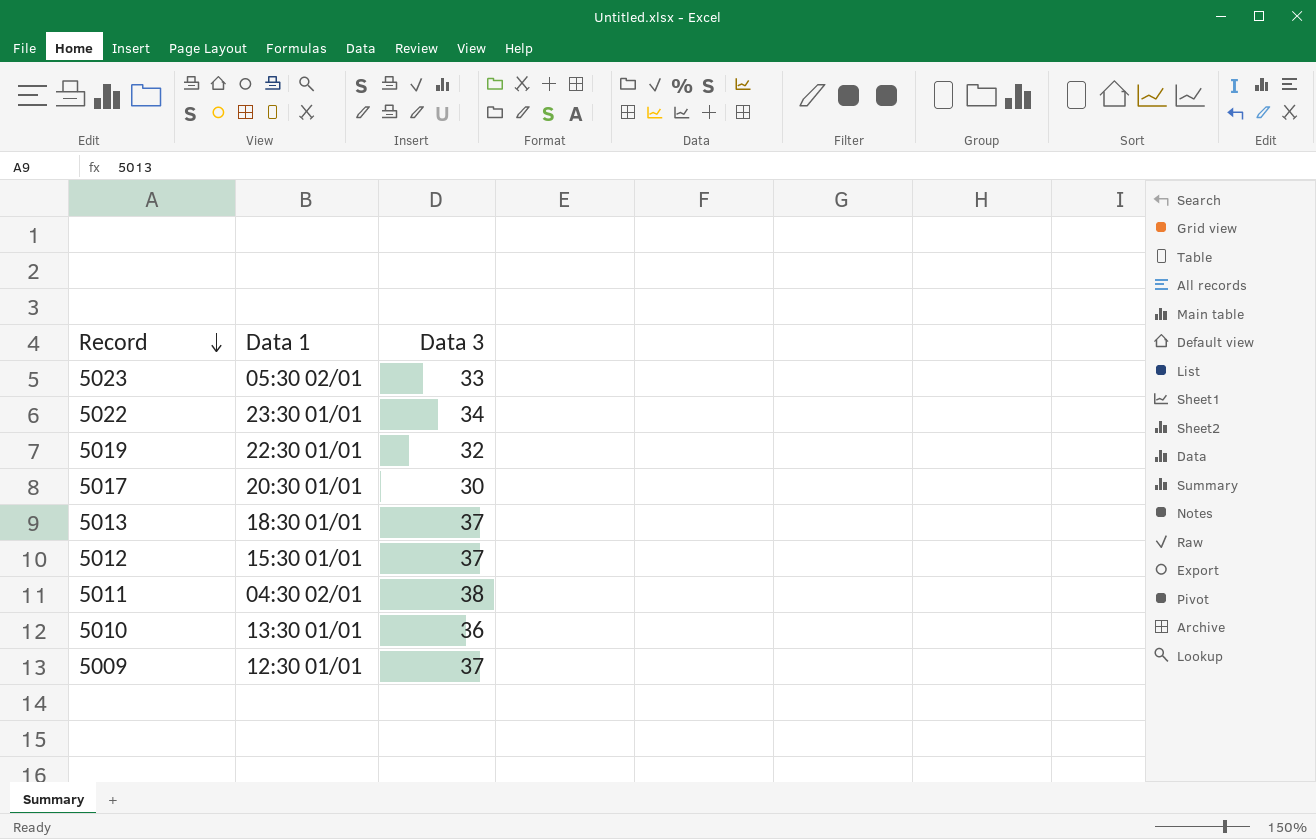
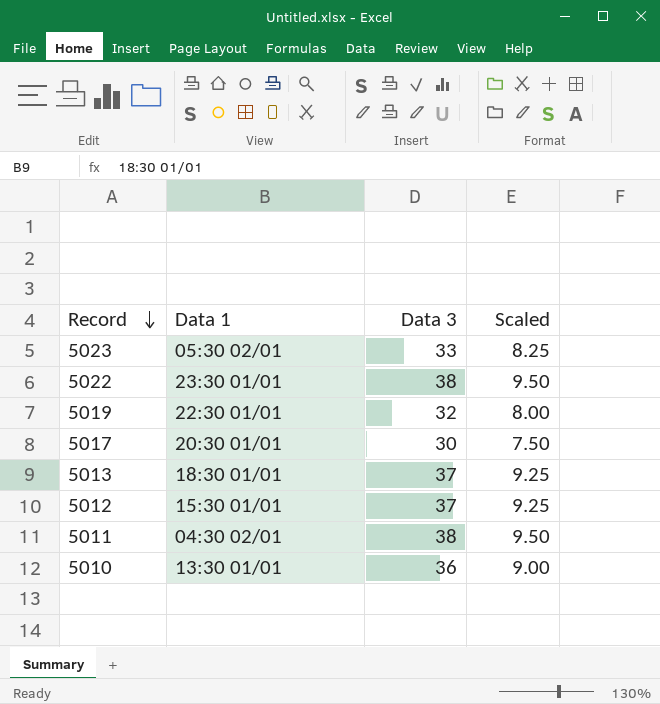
column Scaled | formula: none -> [Data 3] * 0.25
row 5009: 12:30 01/01 | 37 -> none
5022 | Data 3: 34 -> 38

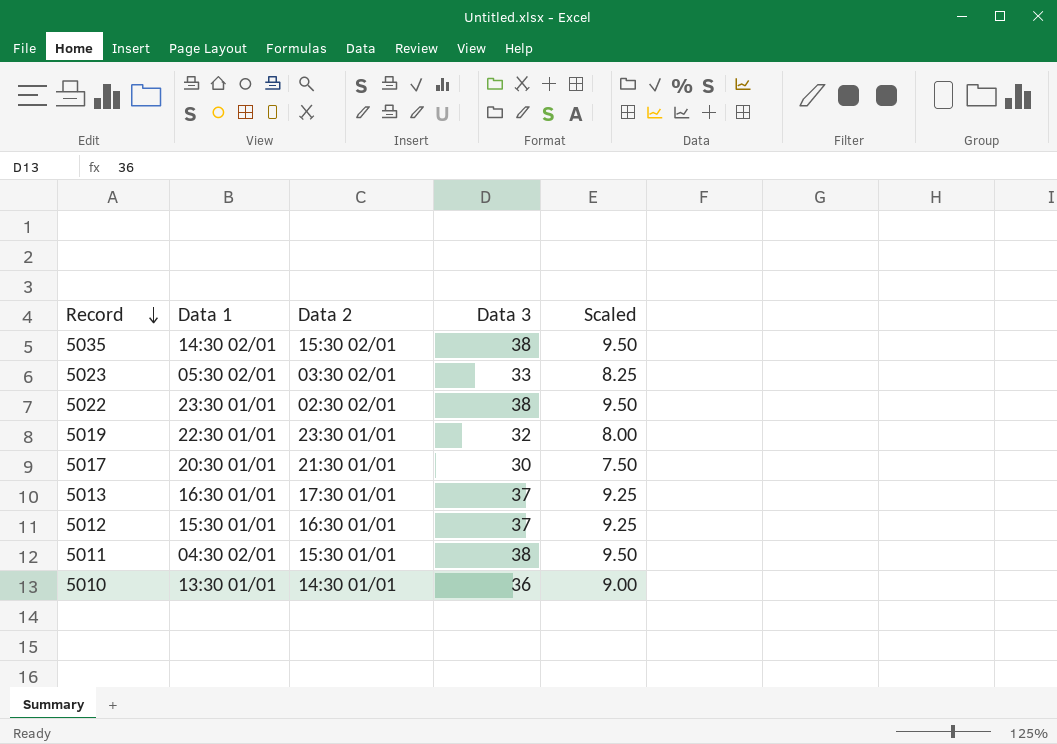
column Data 2 | position: none -> 3
row 5035: none -> 14:30 02/01 | 15:30 02/01 | 38 | 9.50
5013 | Data 1: 18:30 01/01 -> 16:30 01/01

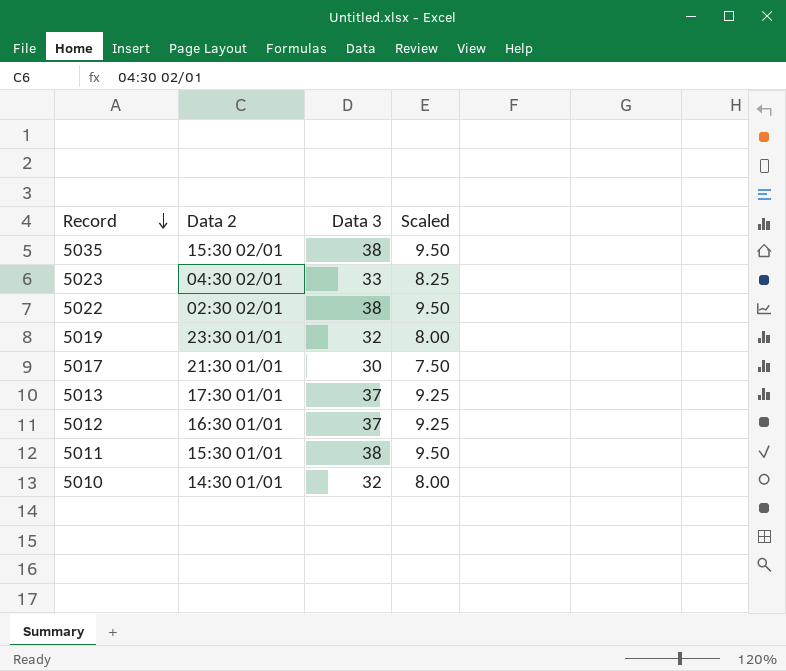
column Data 1 | position: 2 -> none
5023 | Data 2: 03:30 02/01 -> 04:30 02/01
5010 | Data 3: 36 -> 32
5010 | Scaled: 9.00 -> 8.00

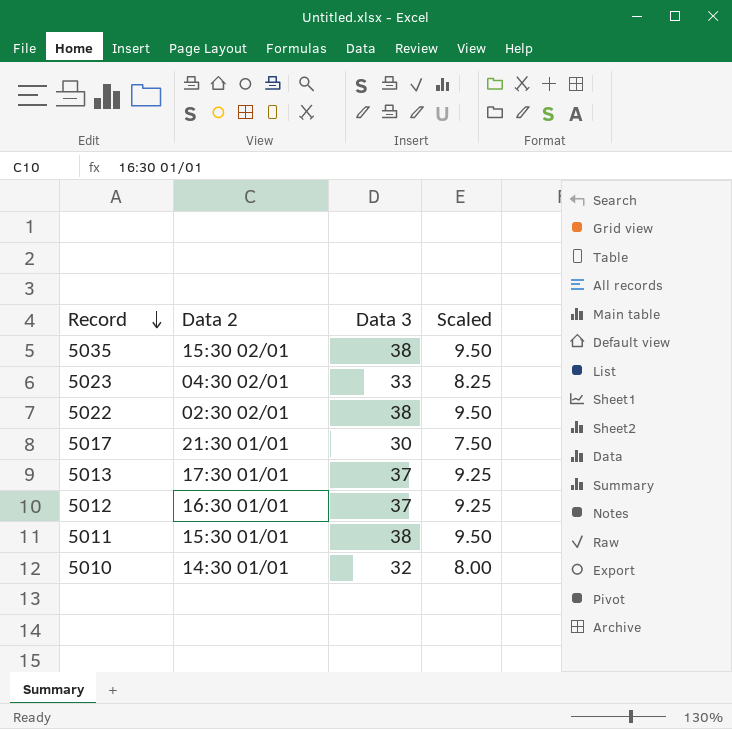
row 5019: 23:30 01/01 | 32 | 8.00 -> none

